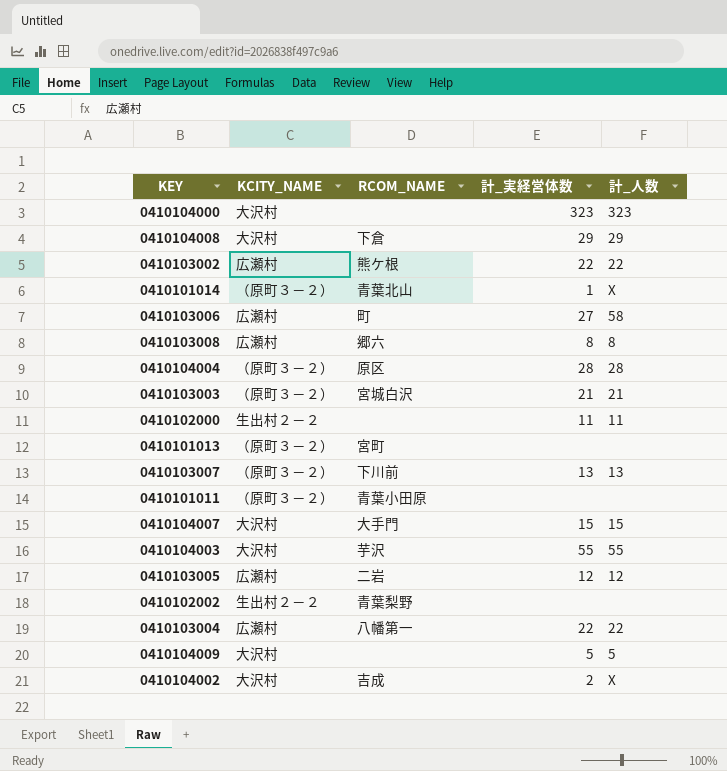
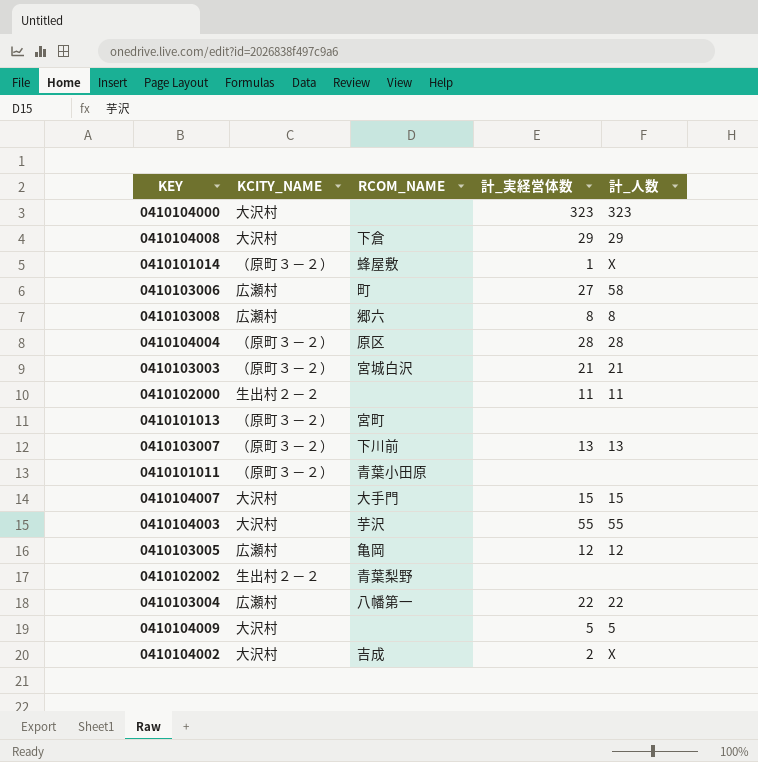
row 0410103002: 広瀬村 | 熊ケ根 | 22 | 22 -> none
0410101014 | RCOM_NAME: 青葉北山 -> 蜂屋敷
0410103005 | RCOM_NAME: 二岩 -> 亀岡

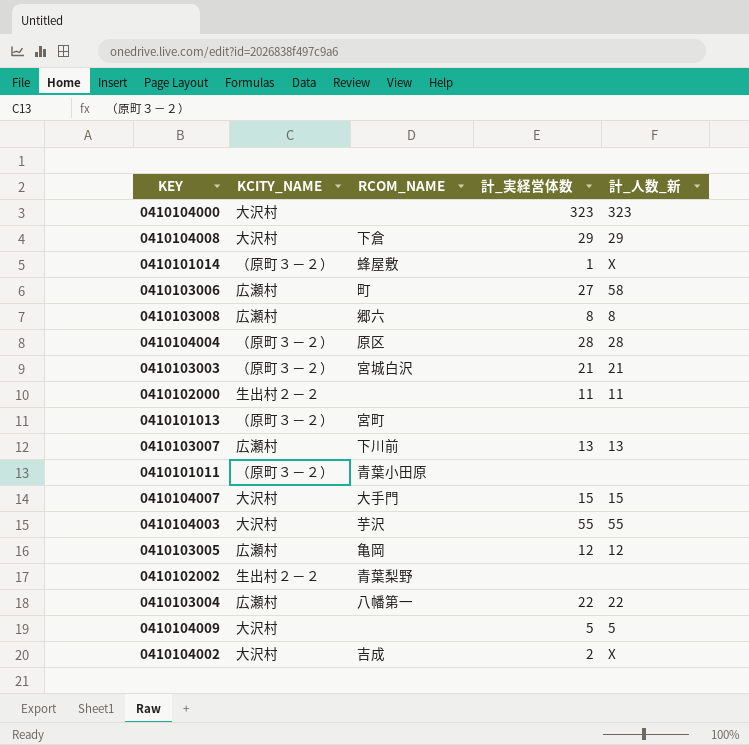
column name: 計_人数 -> 計_人数_新
0410103007 | KCITY_NAME: （原町３－２） -> 広瀬村

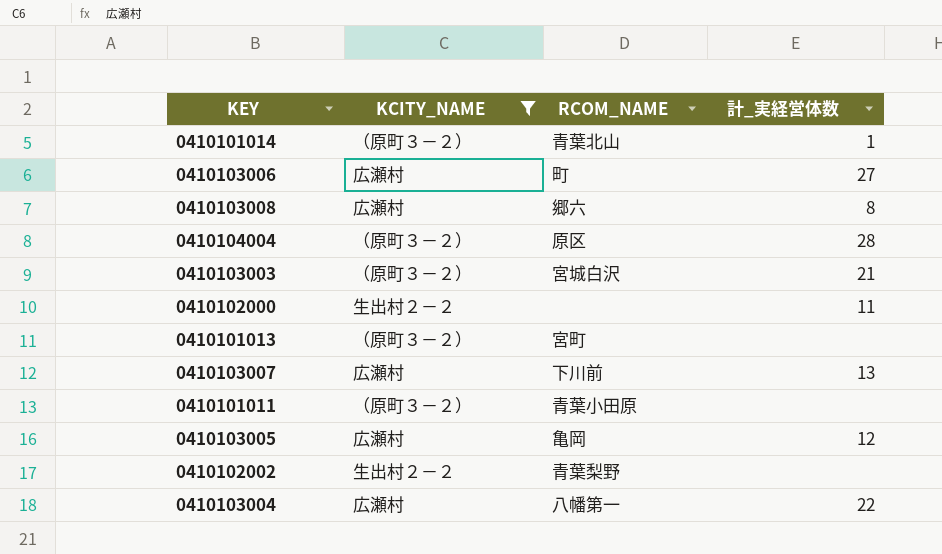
filter: none -> KCITY_NAME != 大沢村
column 計_人数_新 | position: 5 -> none
0410101014 | RCOM_NAME: 蜂屋敷 -> 青葉北山

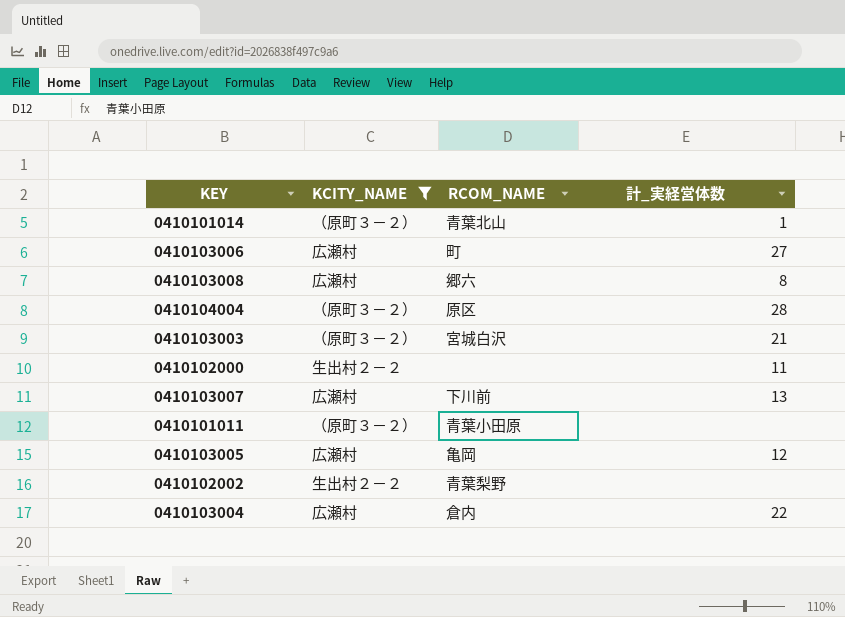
row 0410101013: （原町３－２） | 宮町 | none -> none
0410103004 | RCOM_NAME: 八幡第一 -> 倉内

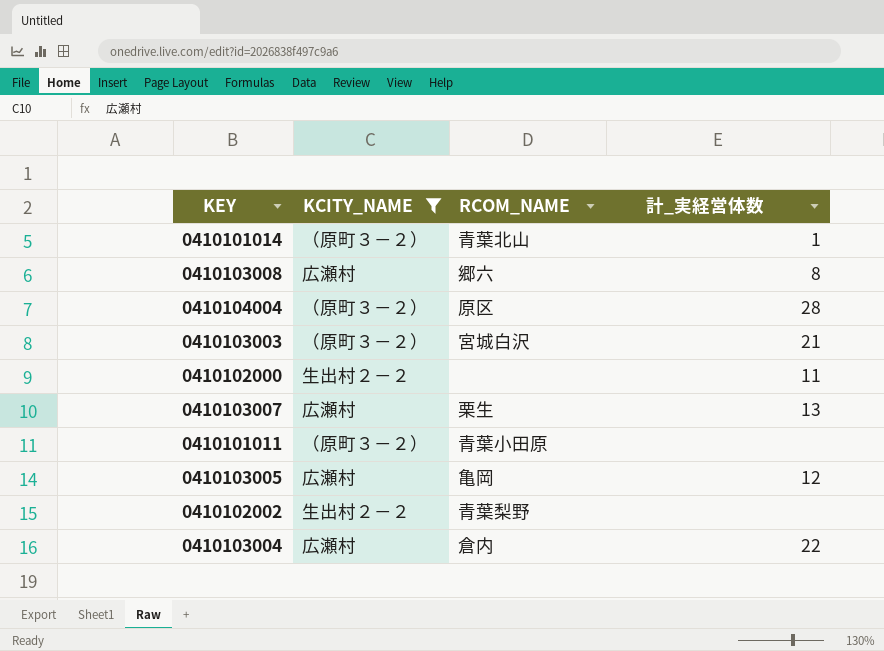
row 0410103006: 広瀬村 | 町 | 27 -> none
0410103007 | RCOM_NAME: 下川前 -> 栗生

